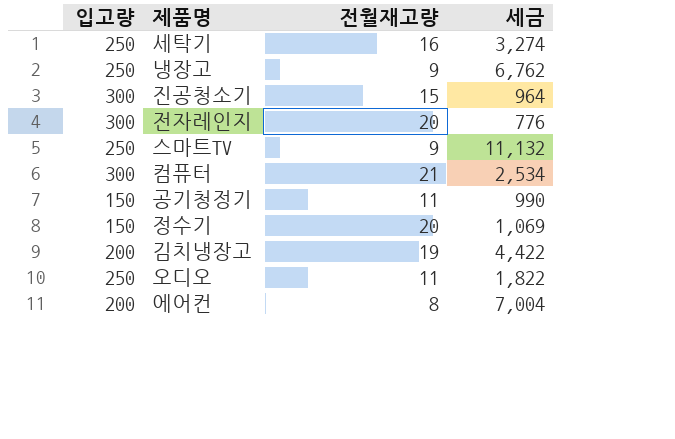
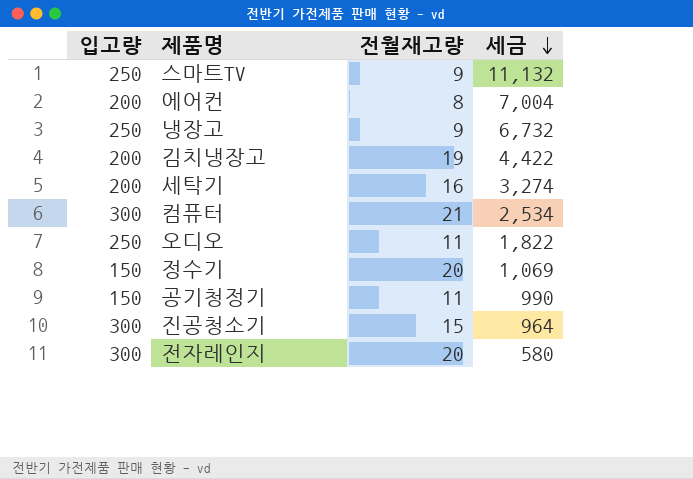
row order: none -> 세금 descending
냉장고 | 세금: 6,762 -> 6,732
세탁기 | 입고량: 250 -> 200
전자레인지 | 세금: 776 -> 580

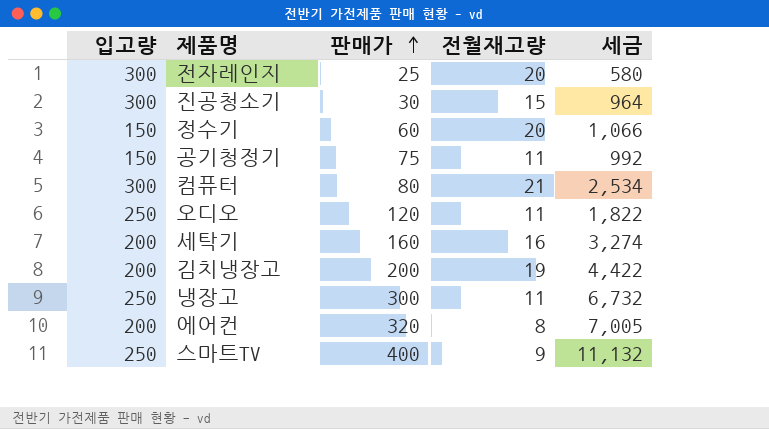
row order: 세금 descending -> 판매가 ascending
column 판매가 | position: none -> 3
정수기 | 세금: 1,069 -> 1,066
공기청정기 | 세금: 990 -> 992
냉장고 | 전월재고량: 9 -> 11
에어컨 | 세금: 7,004 -> 7,005

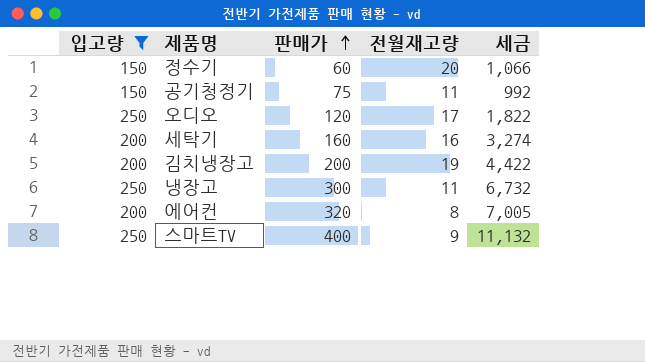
filter: none -> 입고량 != 300
오디오 | 전월재고량: 11 -> 17

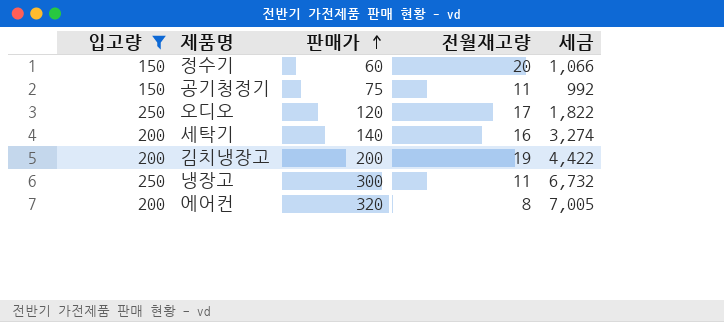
row 스마트TV: 250 | 400 | 9 | 11,132 -> none
세탁기 | 판매가: 160 -> 140

